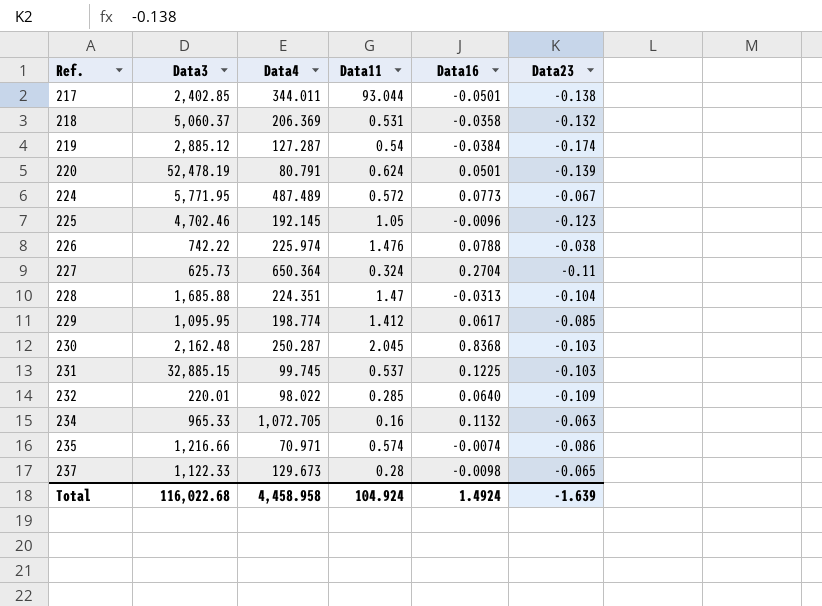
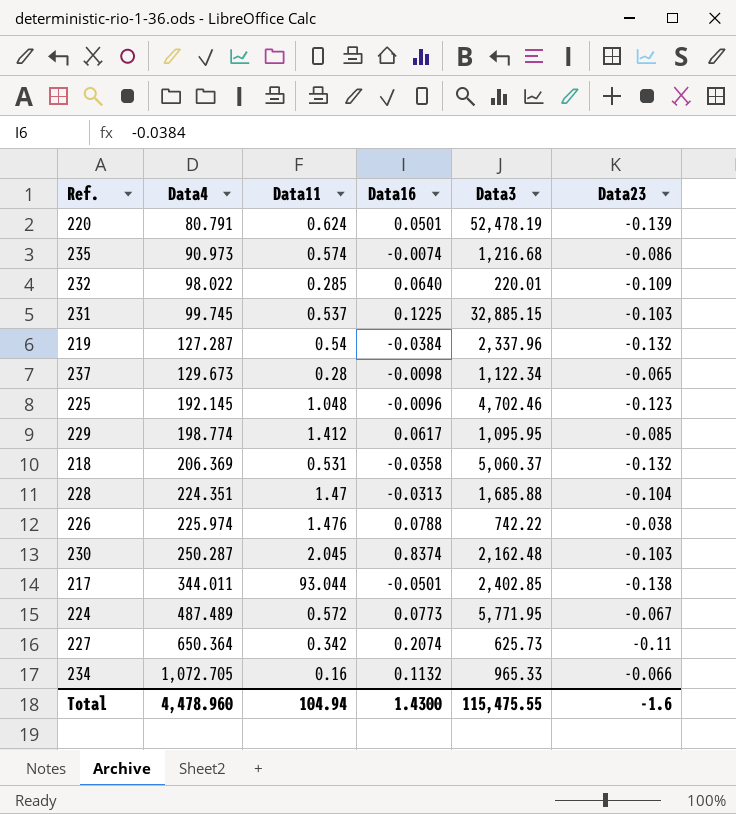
row order: Ref. ascending -> Data4 ascending
column Data3 | position: 2 -> 5
235 | Data4: 70.971 -> 90.973
235 | Data3: 1,216.66 -> 1,216.68
219 | Data3: 2,885.12 -> 2,337.96
219 | Data23: -0.174 -> -0.132
237 | Data3: 1,122.33 -> 1,122.34
225 | Data11: 1.05 -> 1.048
230 | Data16: 0.8368 -> 0.8374
227 | Data11: 0.324 -> 0.342
227 | Data16: 0.2704 -> 0.2074
234 | Data23: -0.063 -> -0.066
Total | Data4: 4,458.958 -> 4,478.960
Total | Data11: 104.924 -> 104.94
Total | Data16: 1.4924 -> 1.4300
Total | Data3: 116,022.68 -> 115,475.55
Total | Data23: -1.639 -> -1.6

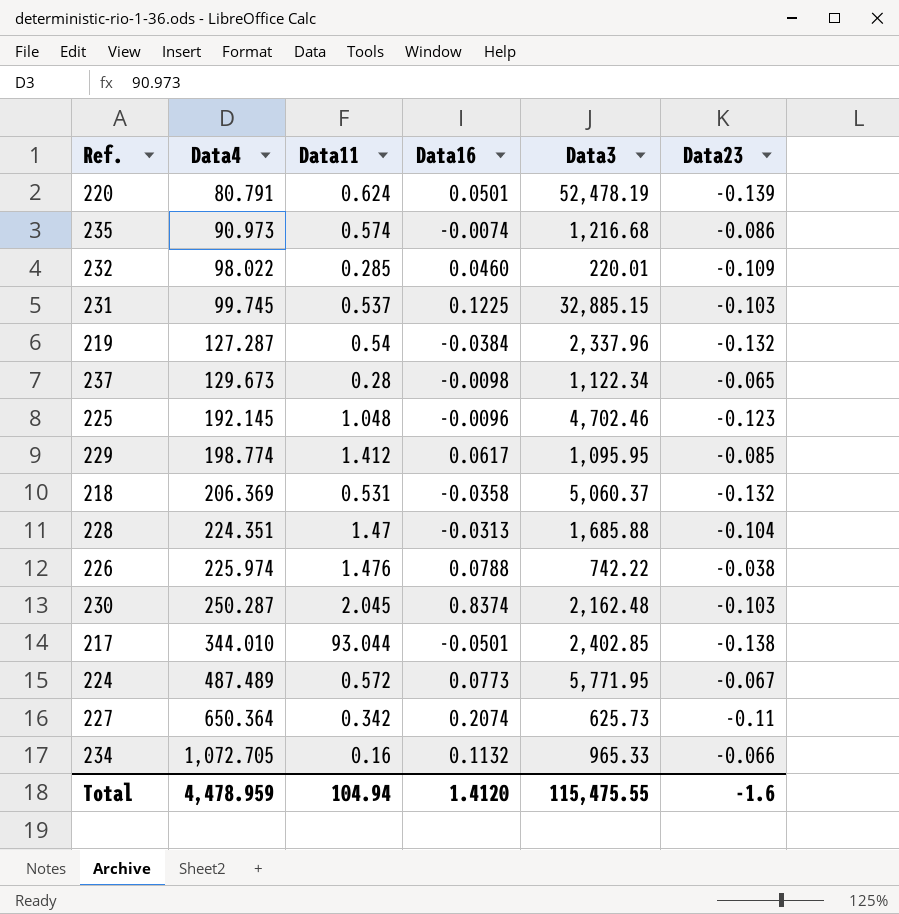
232 | Data16: 0.0640 -> 0.0460
217 | Data4: 344.011 -> 344.010
Total | Data4: 4,478.960 -> 4,478.959
Total | Data16: 1.4300 -> 1.4120

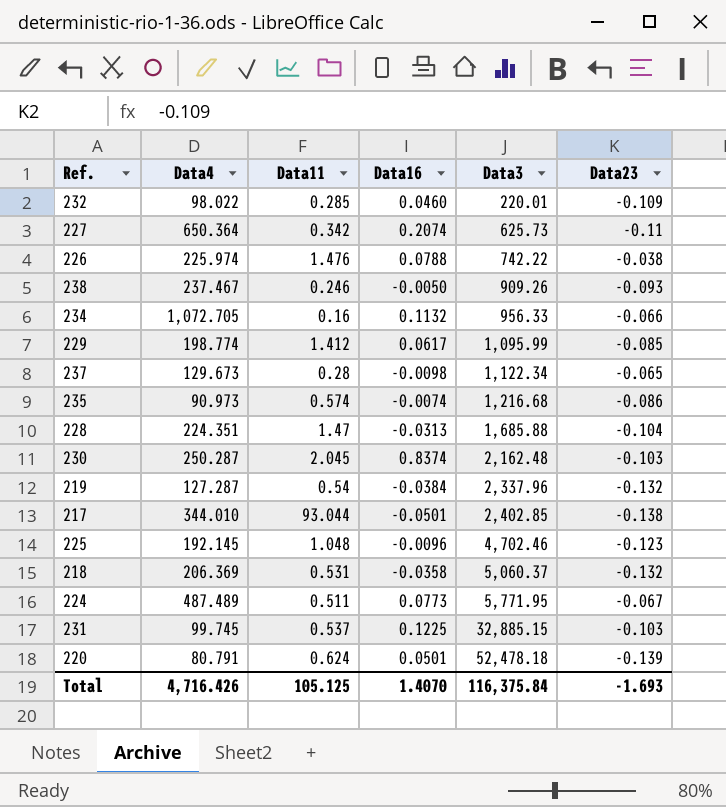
row order: Data4 ascending -> Data3 ascending
row 238: none -> 237.467 | 0.246 | -0.0050 | 909.26 | -0.093
234 | Data3: 965.33 -> 956.33
229 | Data3: 1,095.95 -> 1,095.99
224 | Data11: 0.572 -> 0.511
220 | Data3: 52,478.19 -> 52,478.18
Total | Data4: 4,478.959 -> 4,716.426
Total | Data11: 104.94 -> 105.125
Total | Data16: 1.4120 -> 1.4070
Total | Data3: 115,475.55 -> 116,375.84
Total | Data23: -1.6 -> -1.693

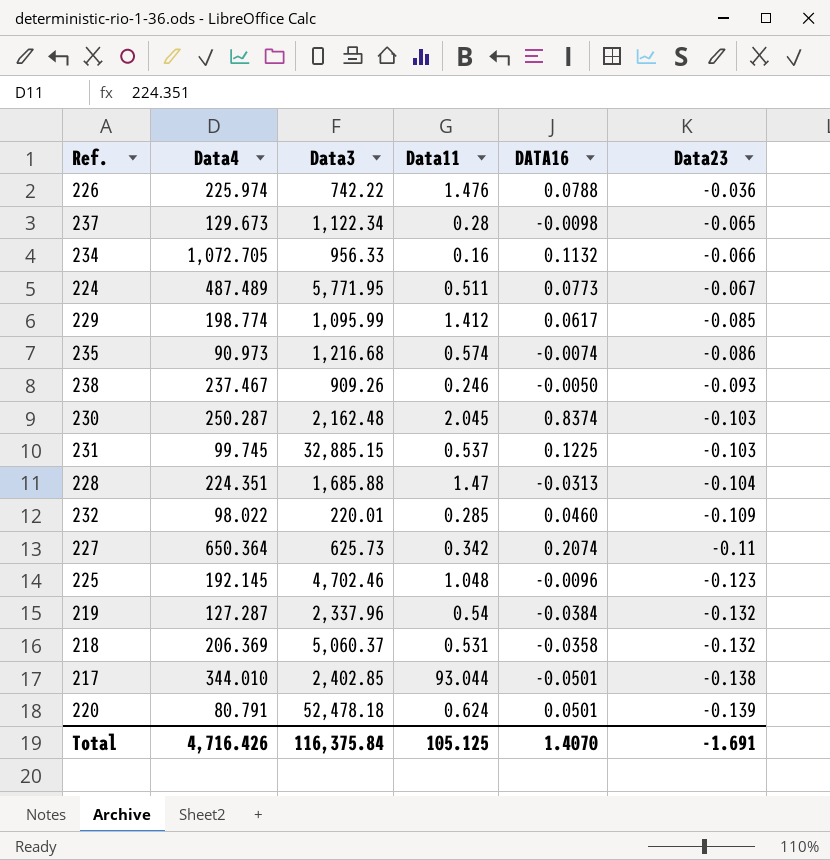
row order: Data3 ascending -> Data23 descending
column Data3 | position: 5 -> 3
column name: Data16 -> DATA16
226 | Data23: -0.038 -> -0.036
Total | Data23: -1.693 -> -1.691

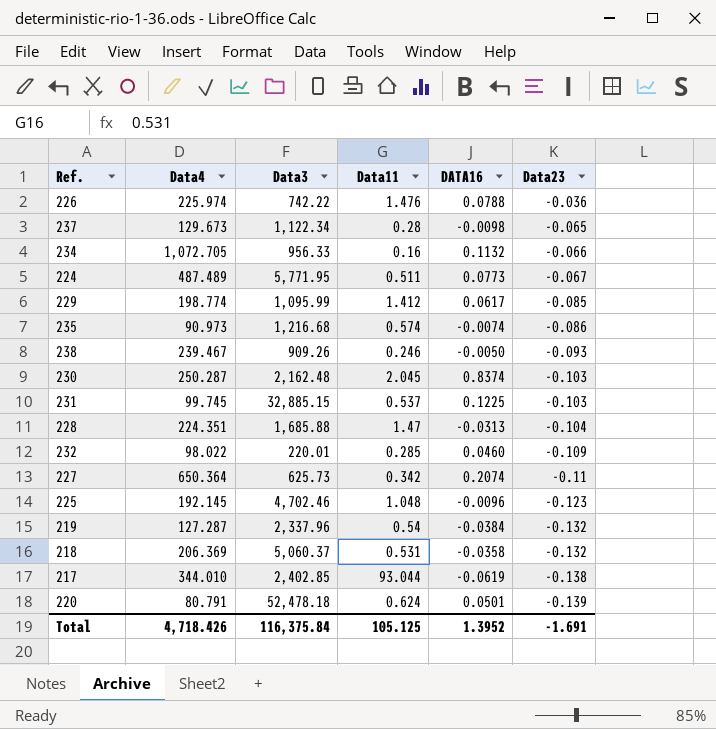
238 | Data4: 237.467 -> 239.467
217 | DATA16: -0.0501 -> -0.0619
Total | Data4: 4,716.426 -> 4,718.426
Total | DATA16: 1.4070 -> 1.3952

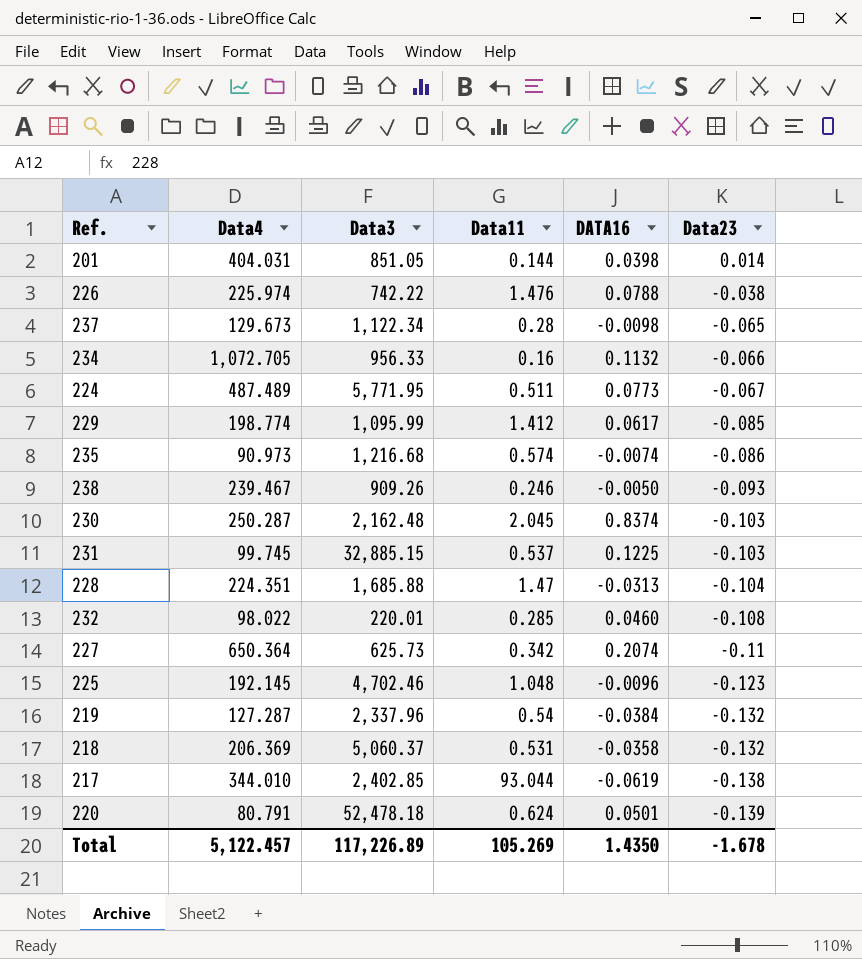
row 201: none -> 404.031 | 851.05 | 0.144 | 0.0398 | 0.014
226 | Data23: -0.036 -> -0.038
232 | Data23: -0.109 -> -0.108
Total | Data4: 4,718.426 -> 5,122.457
Total | Data3: 116,375.84 -> 117,226.89
Total | Data11: 105.125 -> 105.269
Total | DATA16: 1.3952 -> 1.4350
Total | Data23: -1.691 -> -1.678

